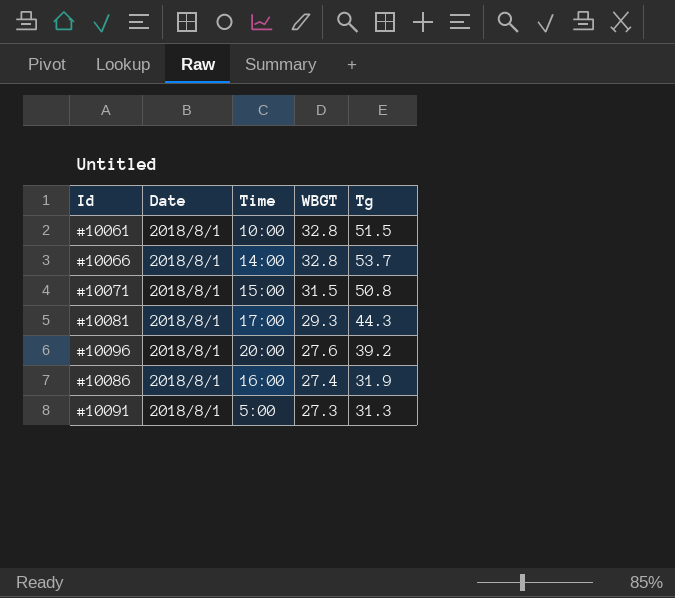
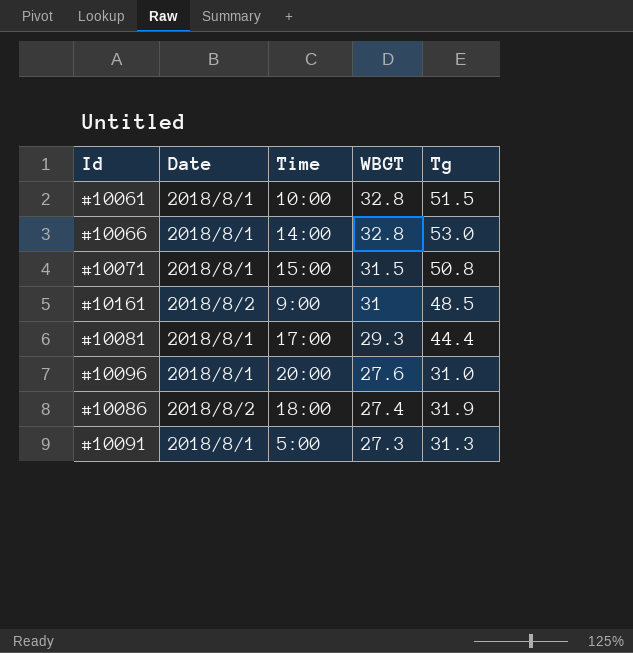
#10066 | Tg: 53.7 -> 53.0
row #10161: none -> 2018/8/2 | 9:00 | 31 | 48.5
#10081 | Tg: 44.3 -> 44.4
#10096 | Tg: 39.2 -> 31.0
#10086 | Date: 2018/8/1 -> 2018/8/2
#10086 | Time: 16:00 -> 18:00

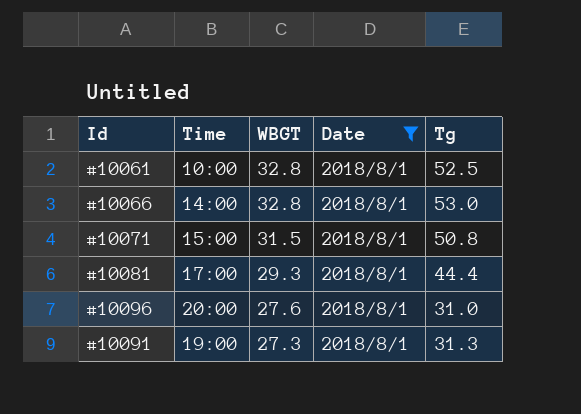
filter: none -> Date = 2018/8/1
column Date | position: 2 -> 4
#10061 | Tg: 51.5 -> 52.5
#10091 | Time: 5:00 -> 19:00

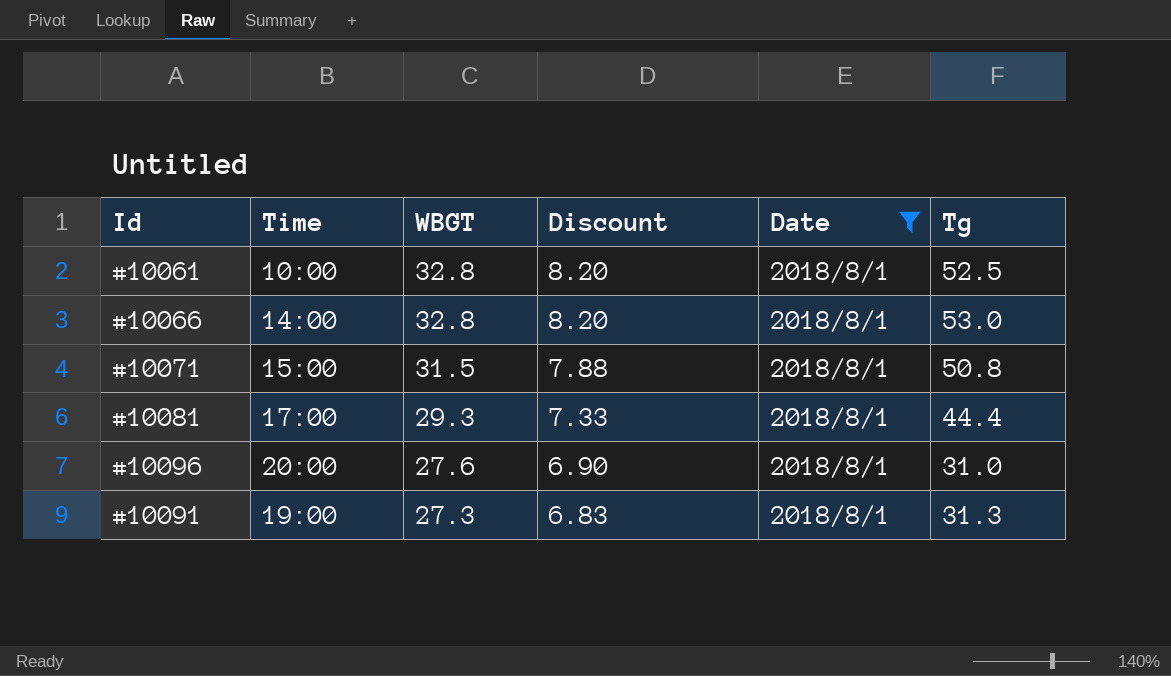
column Discount | formula: none -> [WBGT] * 0.25

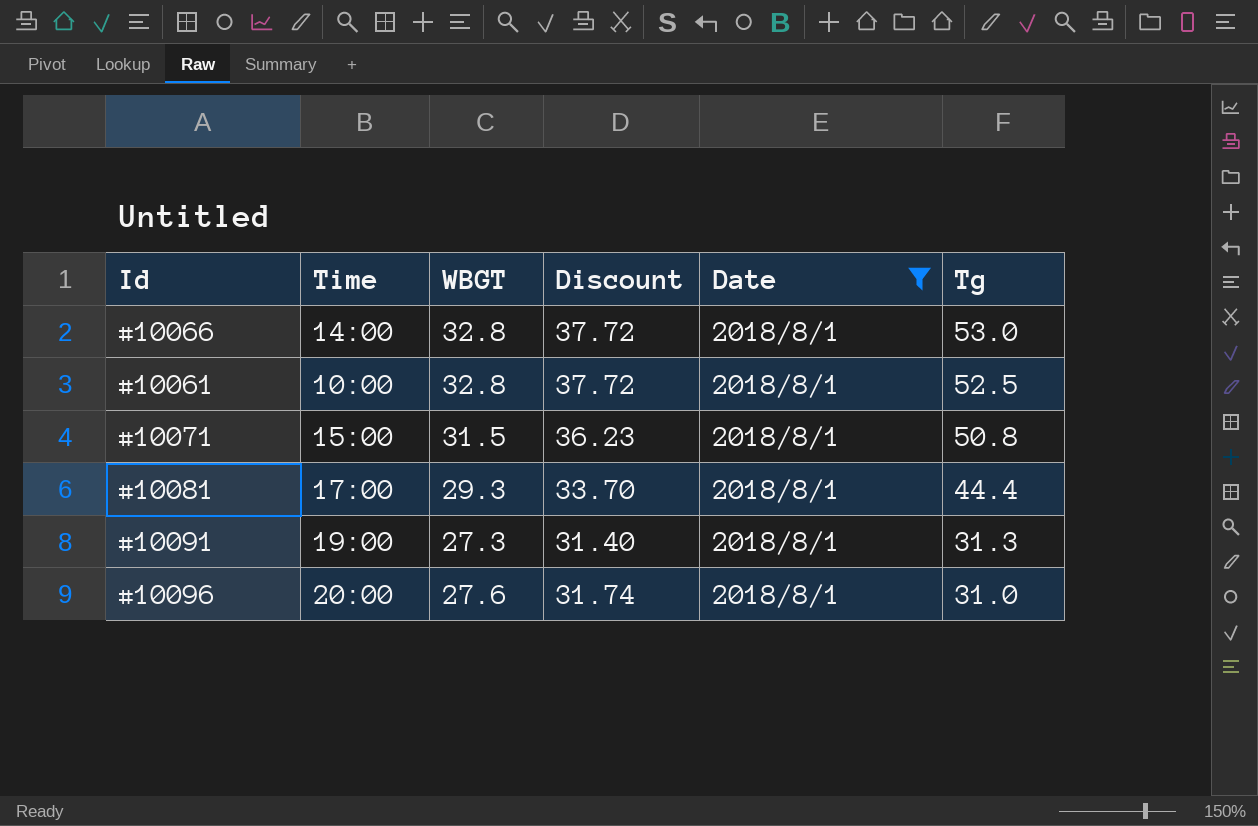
row order: WBGT descending -> Tg descending
column Discount | formula: [WBGT] * 0.25 -> [WBGT] * 1.15

